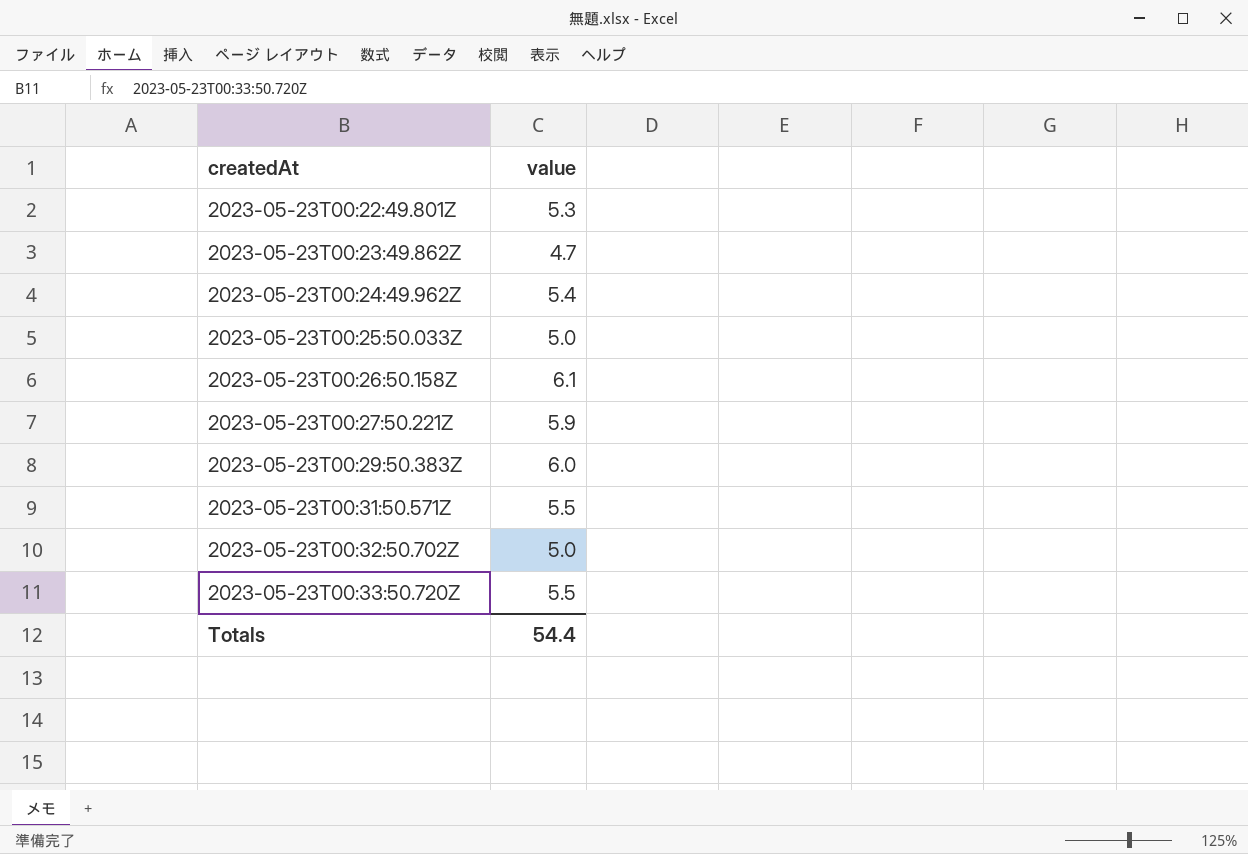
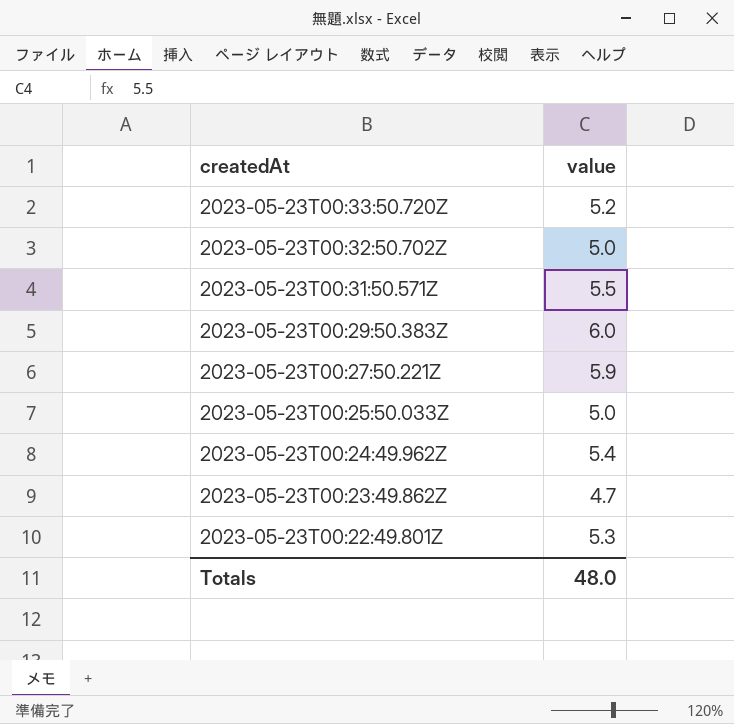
row order: createdAt ascending -> createdAt descending
row 2023-05-23T00:26:50.158Z: 6.1 -> none
2023-05-23T00:33:50.720Z | value: 5.5 -> 5.2
Totals | value: 54.4 -> 48.0

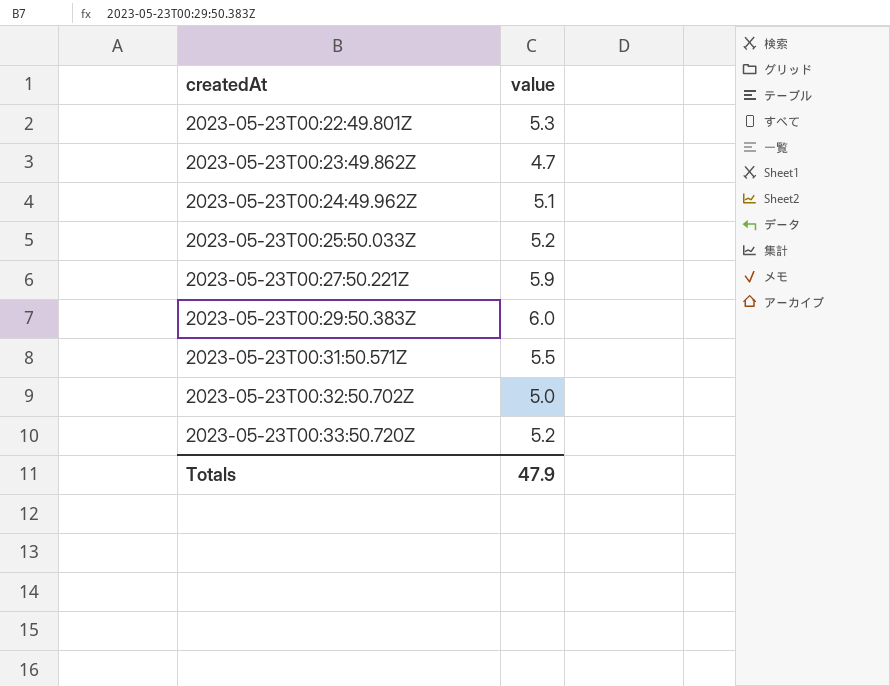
row order: createdAt descending -> createdAt ascending
2023-05-23T00:24:49.962Z | value: 5.4 -> 5.1
2023-05-23T00:25:50.033Z | value: 5.0 -> 5.2
Totals | value: 48.0 -> 47.9

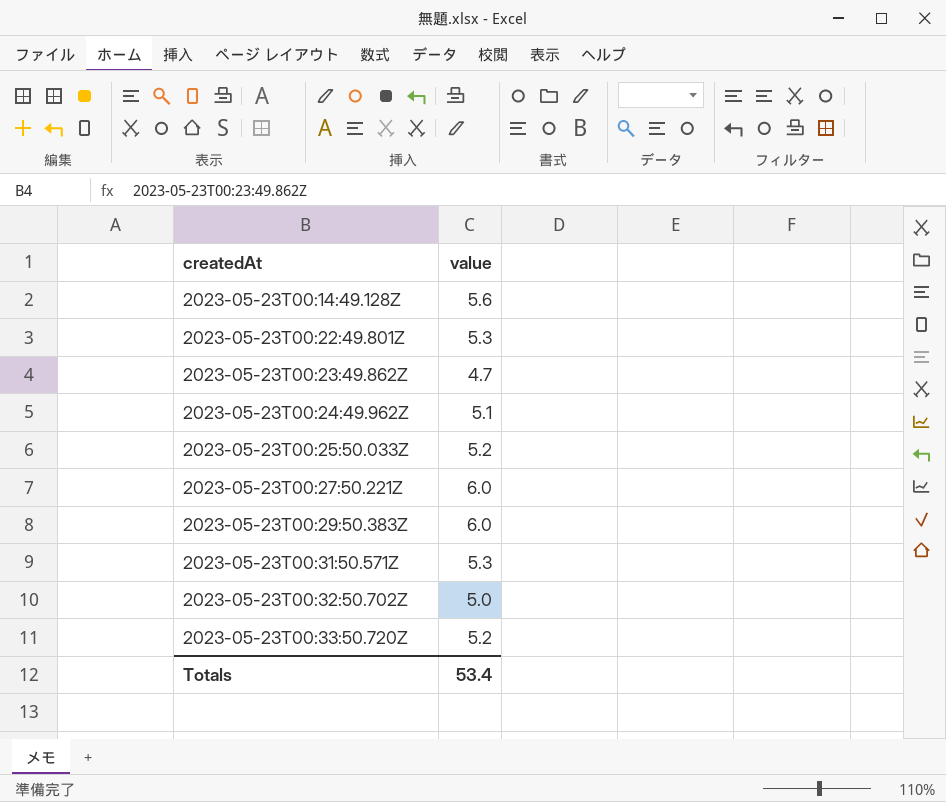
row 2023-05-23T00:14:49.128Z: none -> 5.6
2023-05-23T00:27:50.221Z | value: 5.9 -> 6.0
2023-05-23T00:31:50.571Z | value: 5.5 -> 5.3
Totals | value: 47.9 -> 53.4

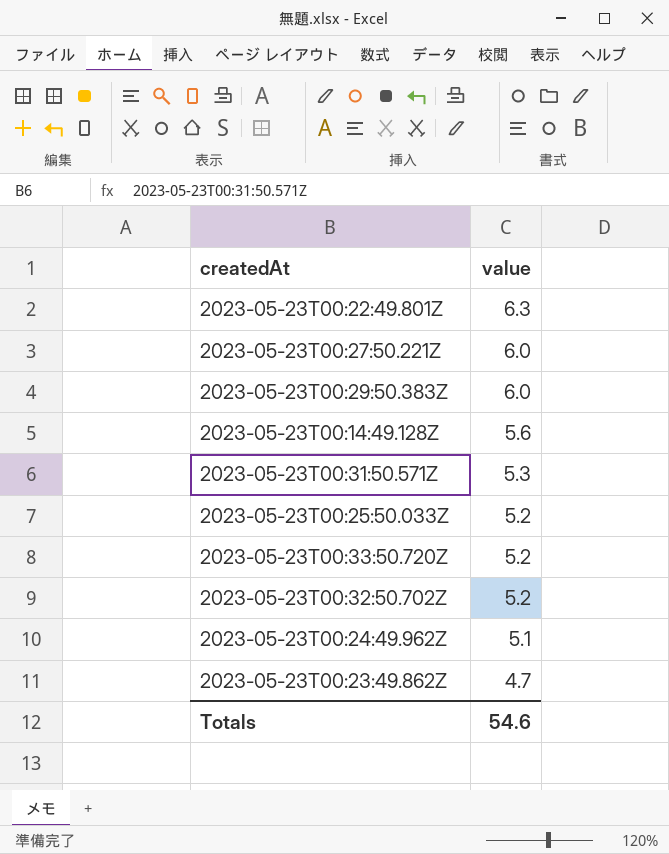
row order: createdAt ascending -> value descending
2023-05-23T00:22:49.801Z | value: 5.3 -> 6.3
2023-05-23T00:32:50.702Z | value: 5.0 -> 5.2
Totals | value: 53.4 -> 54.6

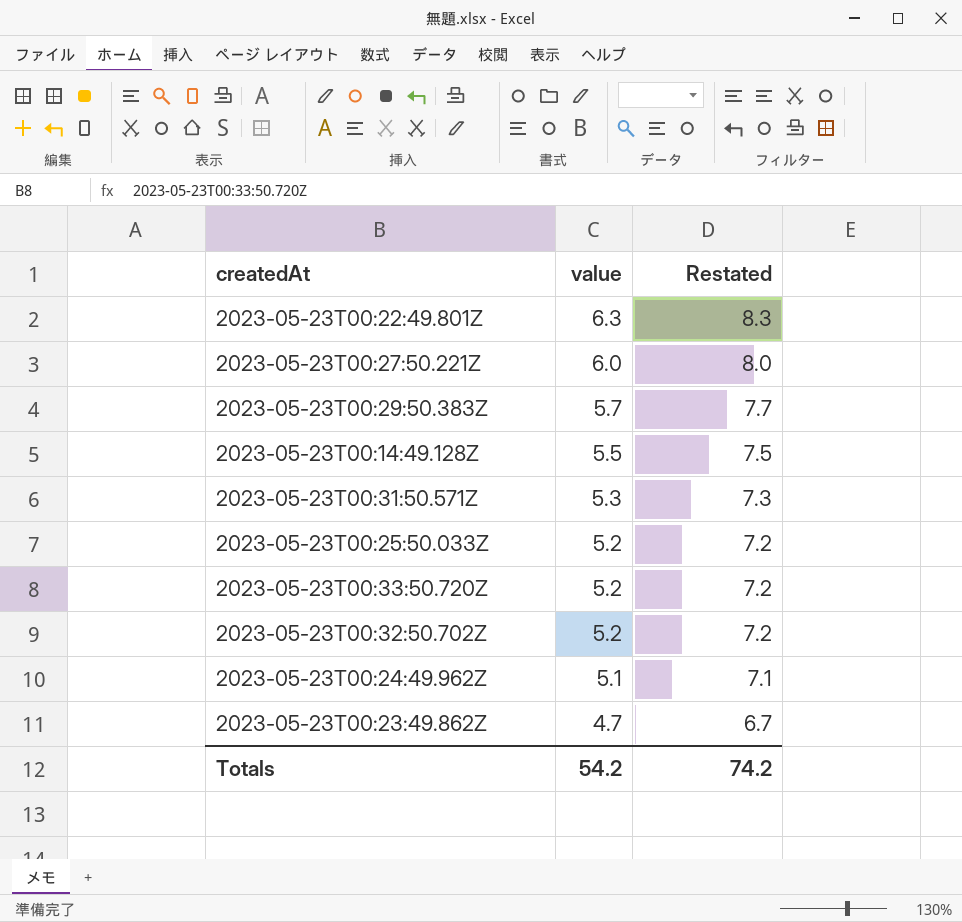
column Restated | formula: none -> [value] + 2
2023-05-23T00:29:50.383Z | value: 6.0 -> 5.7
2023-05-23T00:14:49.128Z | value: 5.6 -> 5.5
Totals | value: 54.6 -> 54.2

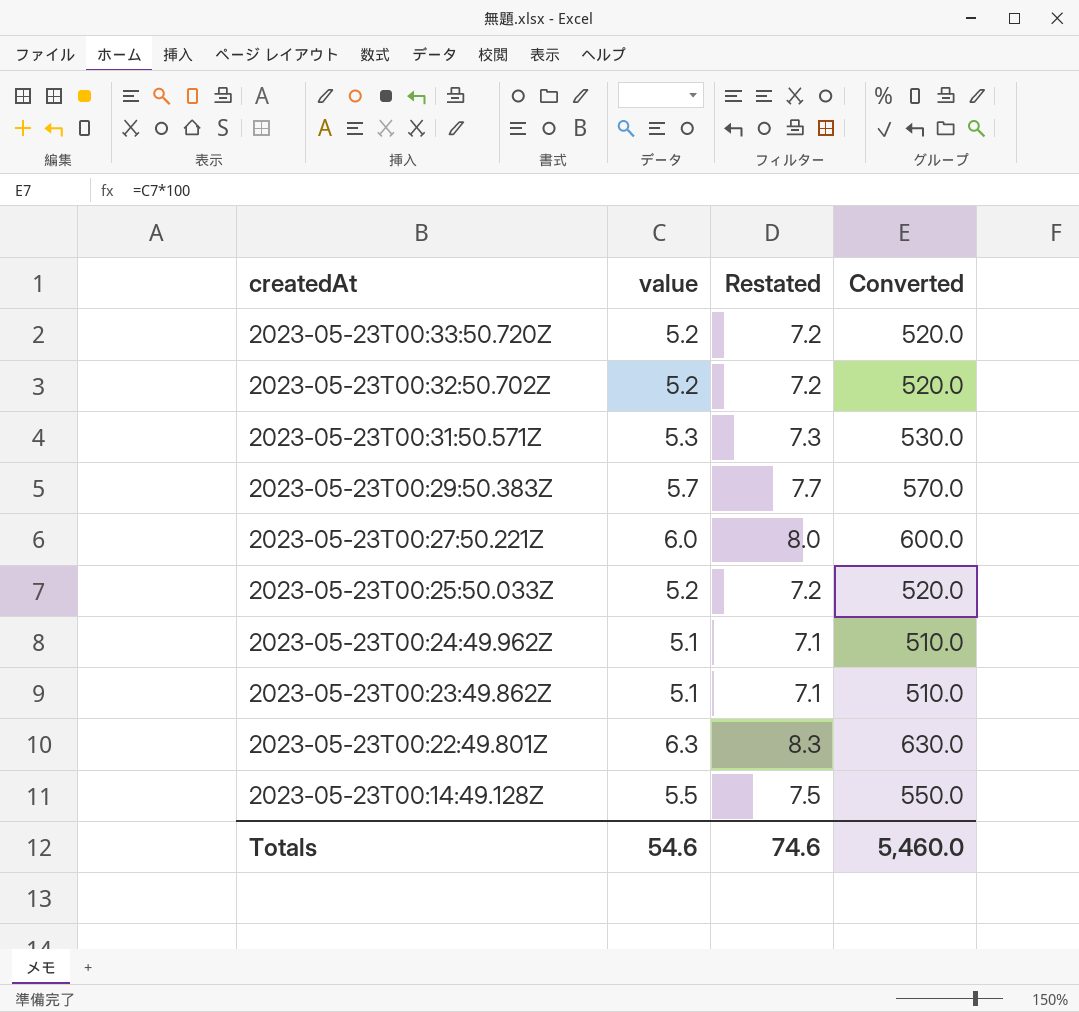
row order: value descending -> createdAt descending
column Converted | formula: none -> [value] * 100
2023-05-23T00:23:49.862Z | value: 4.7 -> 5.1
2023-05-23T00:23:49.862Z | Restated: 6.7 -> 7.1
Totals | value: 54.2 -> 54.6
Totals | Restated: 74.2 -> 74.6

